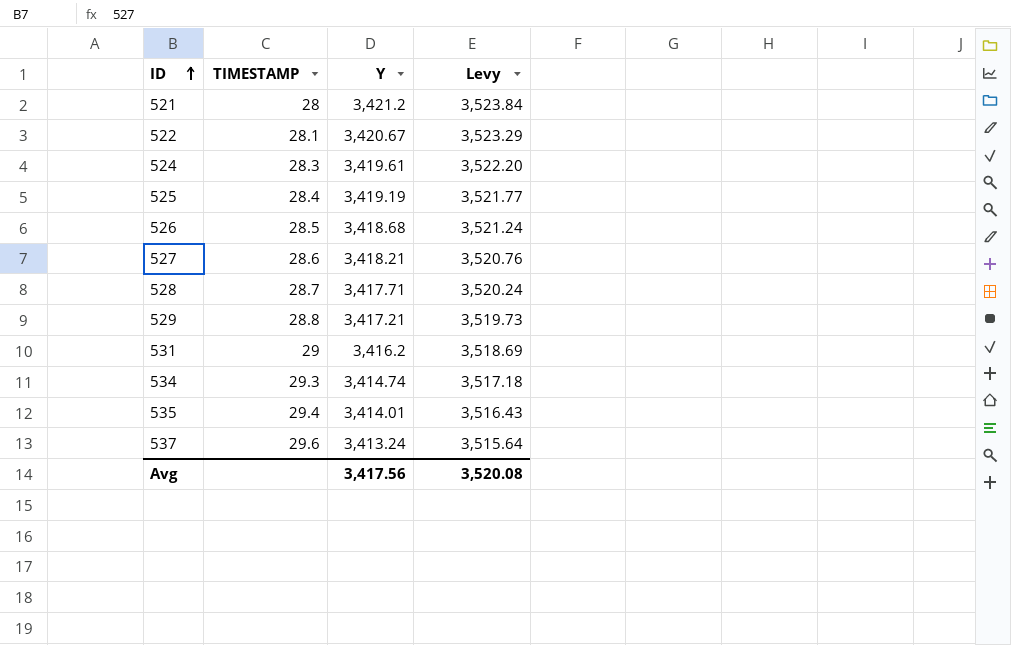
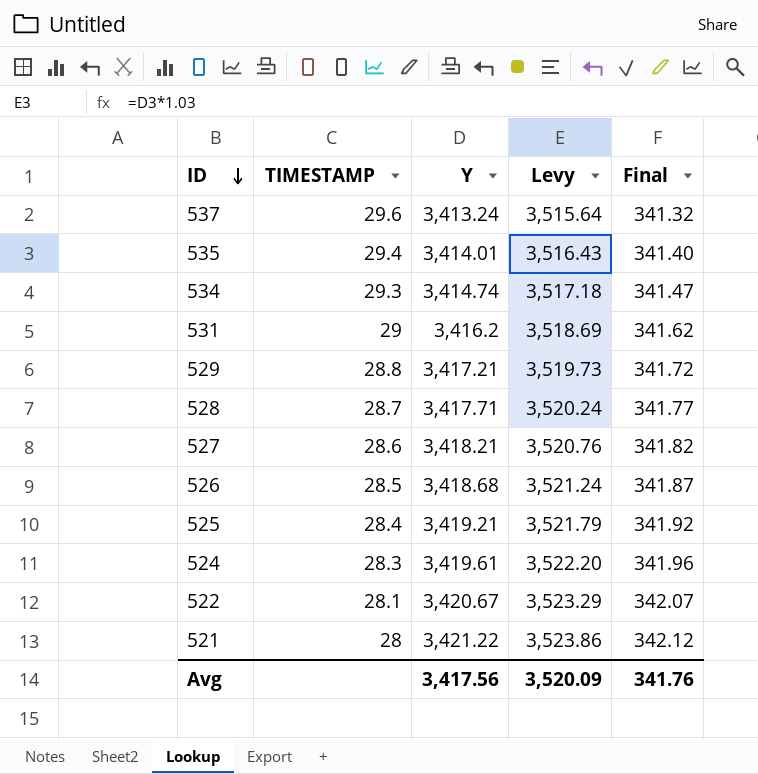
row order: ID ascending -> ID descending
column Final | formula: none -> [Y] * 0.1
525 | Y: 3,419.19 -> 3,419.21
525 | Levy: 3,521.77 -> 3,521.79
521 | Y: 3,421.2 -> 3,421.22
521 | Levy: 3,523.84 -> 3,523.86
Avg | Levy: 3,520.08 -> 3,520.09

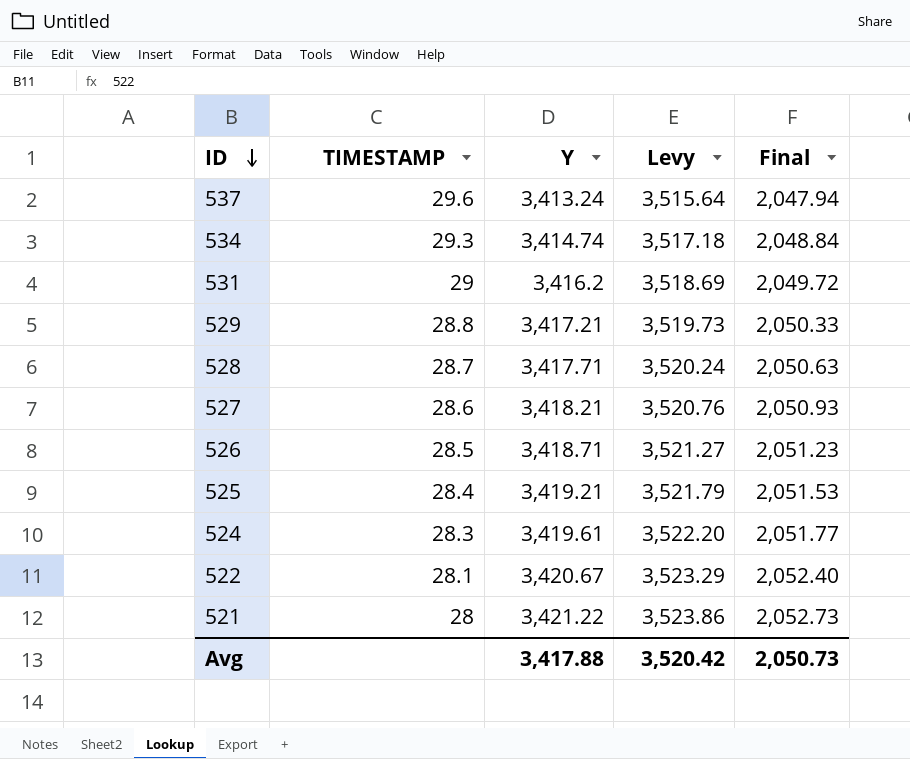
column Final | formula: [Y] * 0.1 -> [Y] * 0.6
row 535: 29.4 | 3,414.01 | 3,516.43 | 341.40 -> none
526 | Y: 3,418.68 -> 3,418.71
526 | Levy: 3,521.24 -> 3,521.27
Avg | Y: 3,417.56 -> 3,417.88
Avg | Levy: 3,520.09 -> 3,520.42
Avg | Final: 341.76 -> 2,050.73

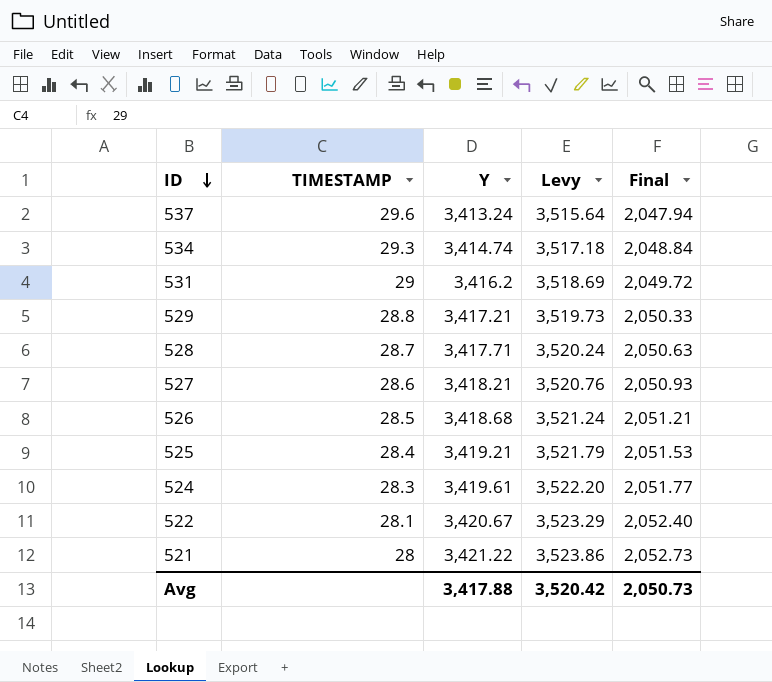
526 | Y: 3,418.71 -> 3,418.68
526 | Levy: 3,521.27 -> 3,521.24
526 | Final: 2,051.23 -> 2,051.21

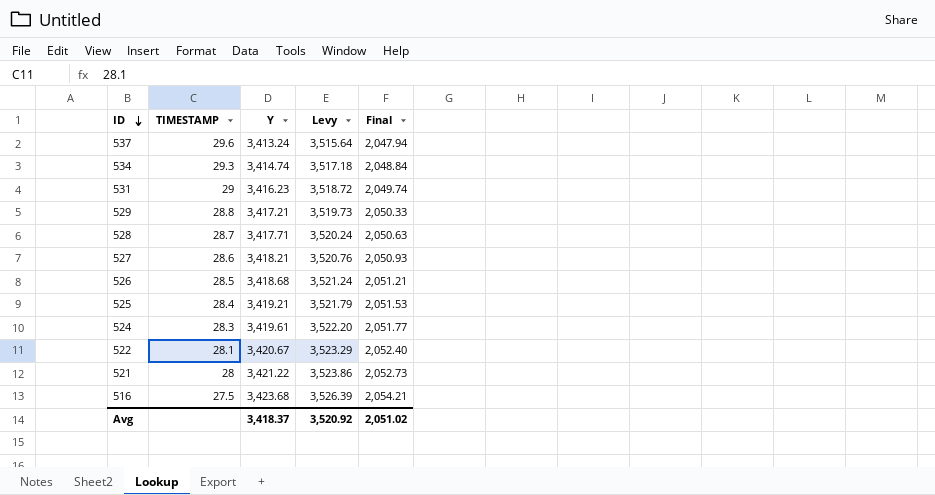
531 | Y: 3,416.2 -> 3,416.23
531 | Levy: 3,518.69 -> 3,518.72
531 | Final: 2,049.72 -> 2,049.74
row 516: none -> 27.5 | 3,423.68 | 3,526.39 | 2,054.21
Avg | Y: 3,417.88 -> 3,418.37
Avg | Levy: 3,520.42 -> 3,520.92
Avg | Final: 2,050.73 -> 2,051.02

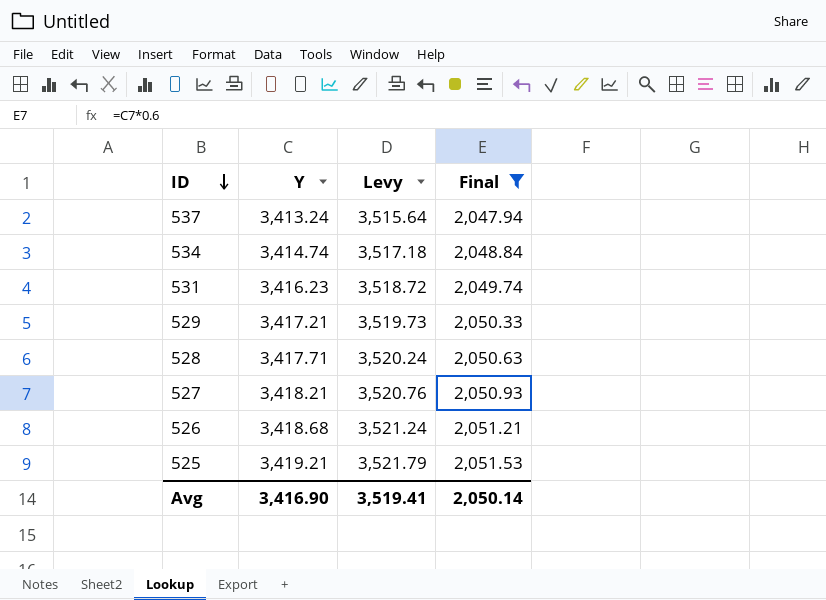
filter: none -> Final <= 2,051.53
column TIMESTAMP | position: 2 -> none
Avg | Y: 3,418.37 -> 3,416.90
Avg | Levy: 3,520.92 -> 3,519.41
Avg | Final: 2,051.02 -> 2,050.14

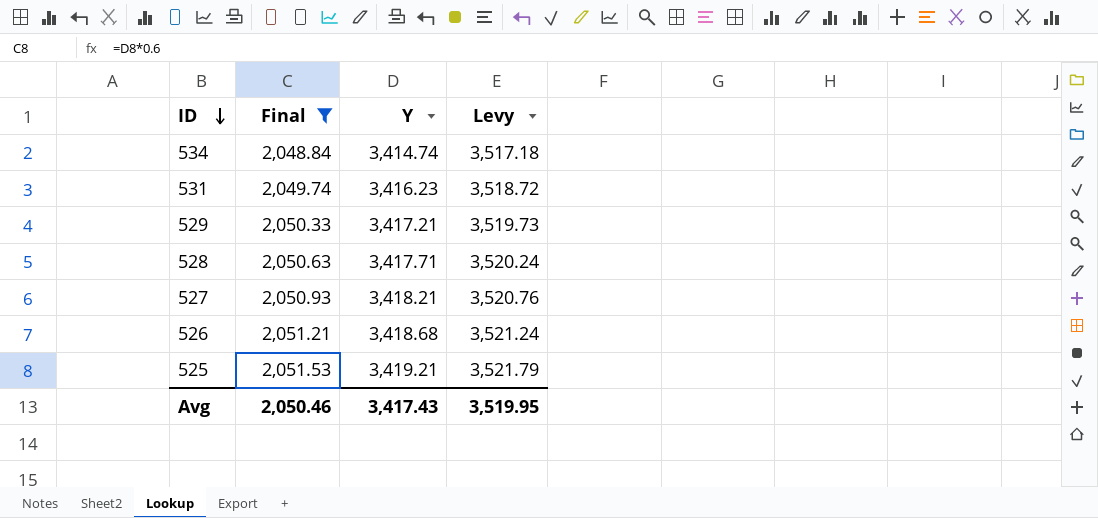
column Final | position: 4 -> 2
row 537: 3,413.24 | 3,515.64 | 2,047.94 -> none
Avg | Final: 2,050.14 -> 2,050.46
Avg | Y: 3,416.90 -> 3,417.43
Avg | Levy: 3,519.41 -> 3,519.95

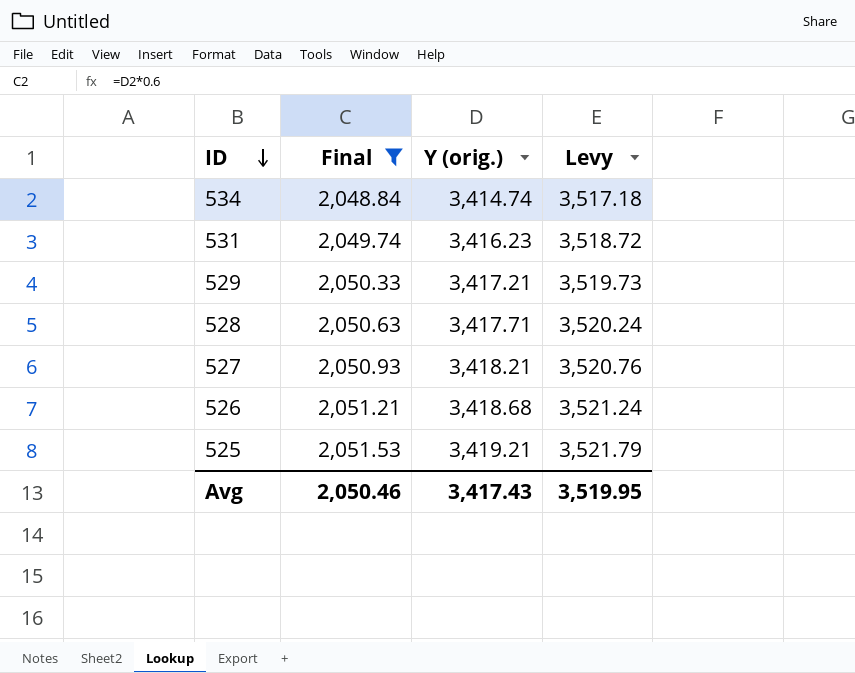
column name: Y -> Y (orig.)

